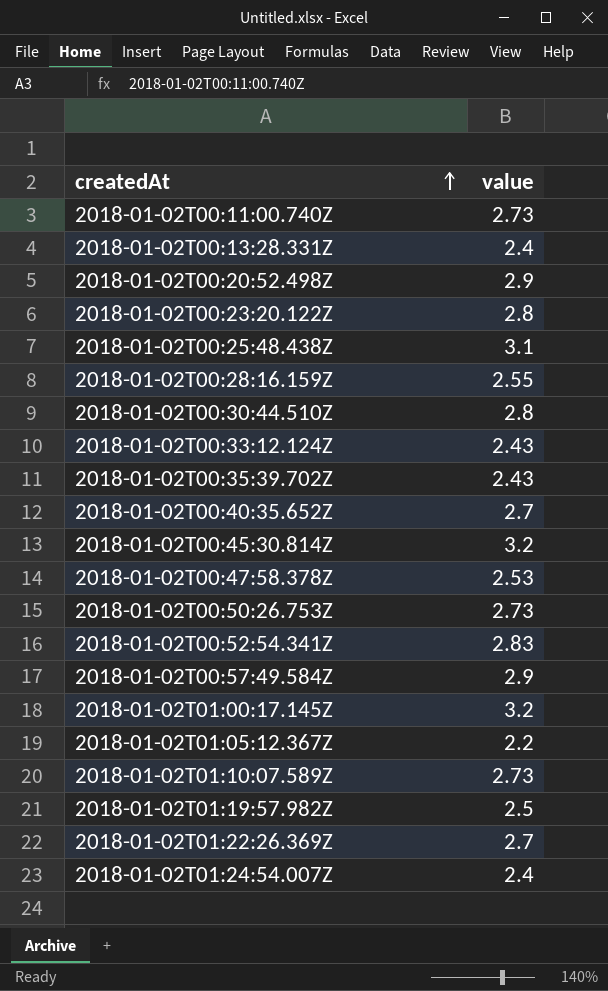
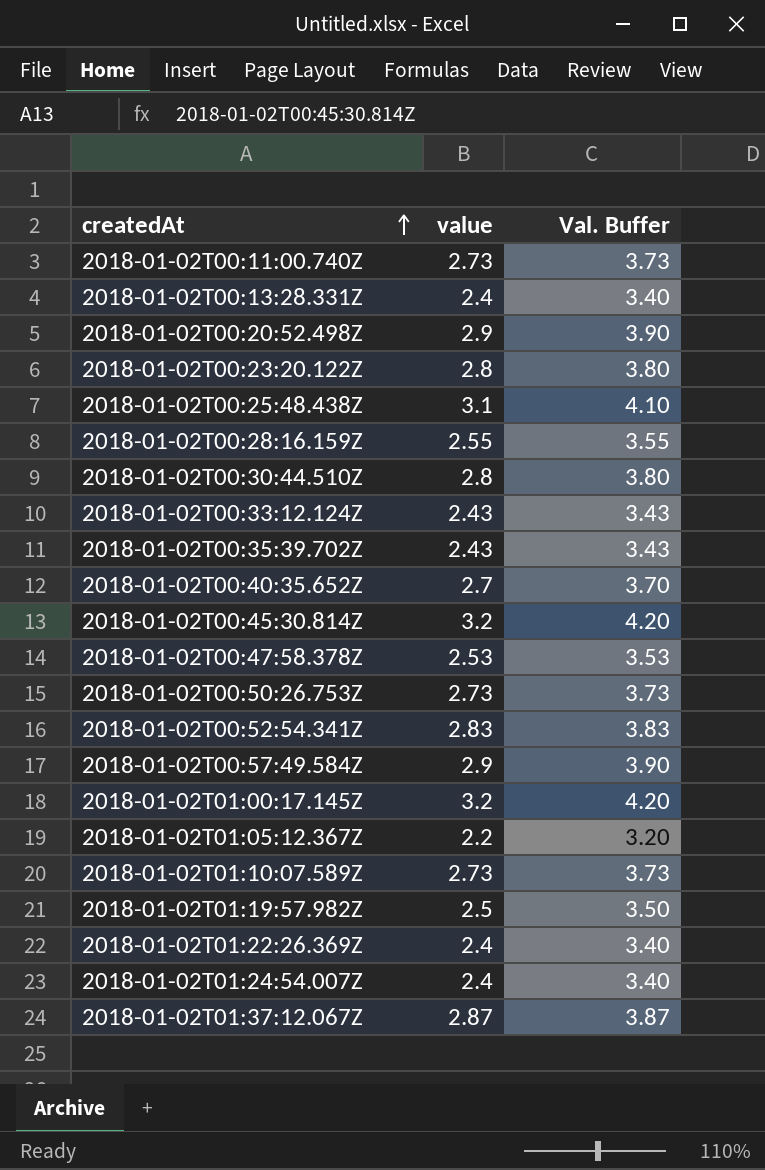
column Val. Buffer | formula: none -> [value] + 1
2018-01-02T01:22:26.369Z | value: 2.7 -> 2.4
row 2018-01-02T01:37:12.067Z: none -> 2.87 | 3.87

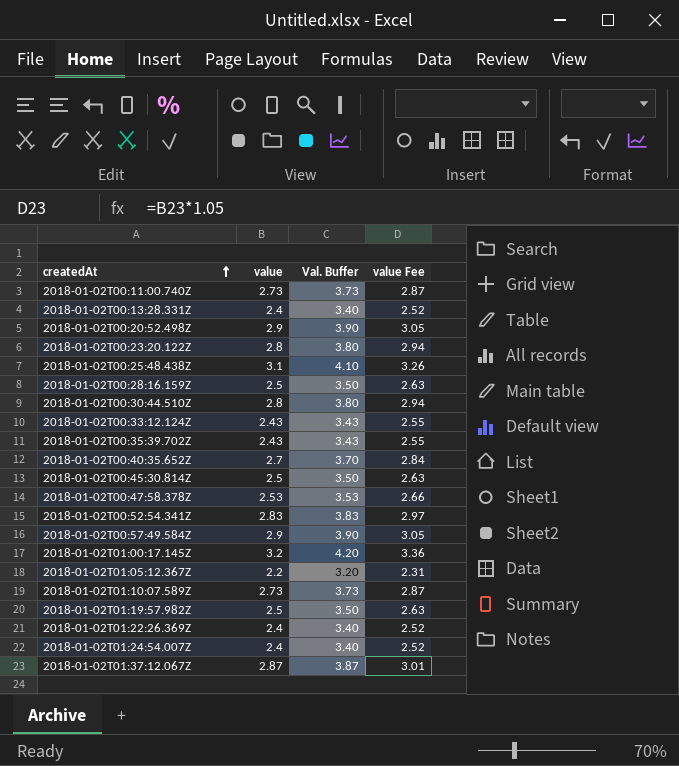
column value Fee | formula: none -> [value] * 1.05
row 2018-01-02T00:50:26.753Z: 2.73 | 3.73 -> none
2018-01-02T00:28:16.159Z | value: 2.55 -> 2.5
2018-01-02T00:28:16.159Z | Val. Buffer: 3.55 -> 3.50
2018-01-02T00:45:30.814Z | value: 3.2 -> 2.5
2018-01-02T00:45:30.814Z | Val. Buffer: 4.20 -> 3.50

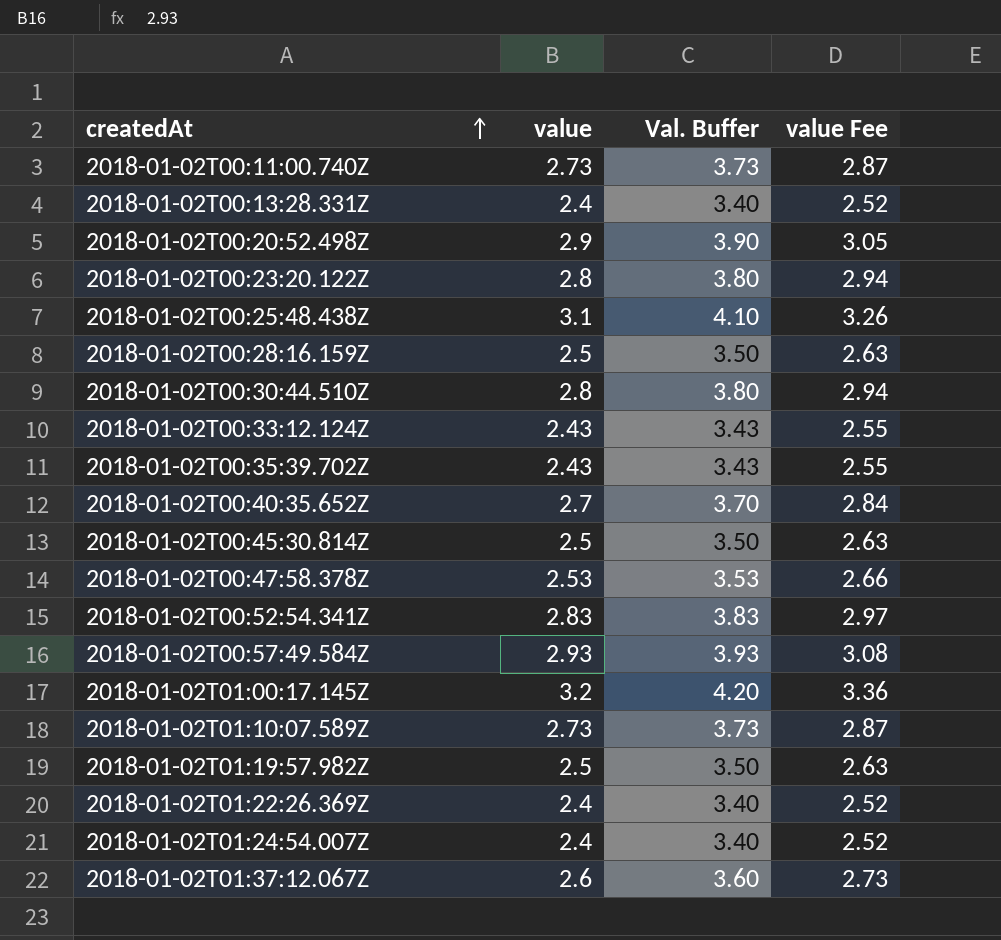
row 2018-01-02T01:05:12.367Z: 2.2 | 3.20 | 2.31 -> none
2018-01-02T00:57:49.584Z | value: 2.9 -> 2.93
2018-01-02T00:57:49.584Z | Val. Buffer: 3.90 -> 3.93
2018-01-02T00:57:49.584Z | value Fee: 3.05 -> 3.08
2018-01-02T01:37:12.067Z | value: 2.87 -> 2.6
2018-01-02T01:37:12.067Z | Val. Buffer: 3.87 -> 3.60
2018-01-02T01:37:12.067Z | value Fee: 3.01 -> 2.73

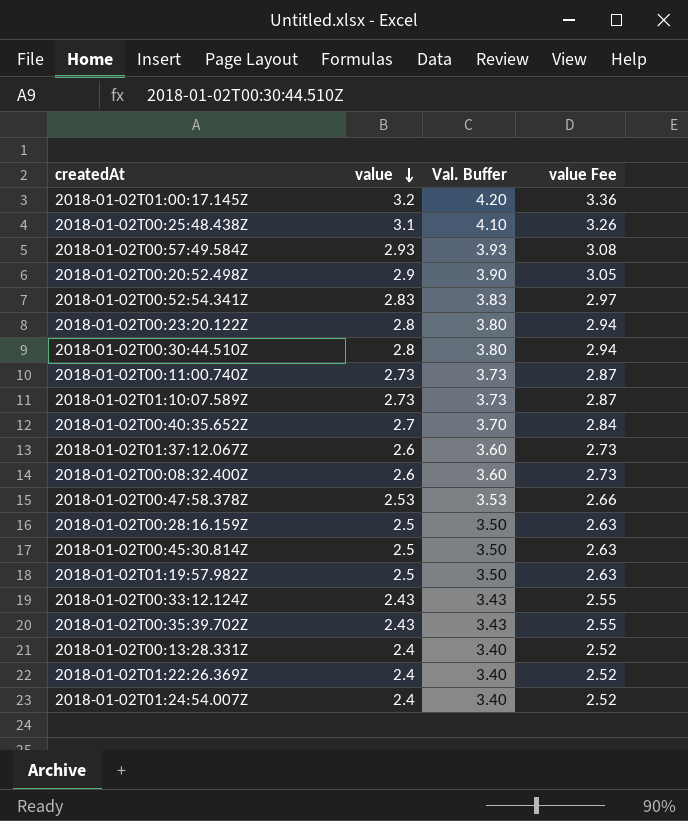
row order: createdAt ascending -> value descending
row 2018-01-02T00:08:32.400Z: none -> 2.6 | 3.60 | 2.73

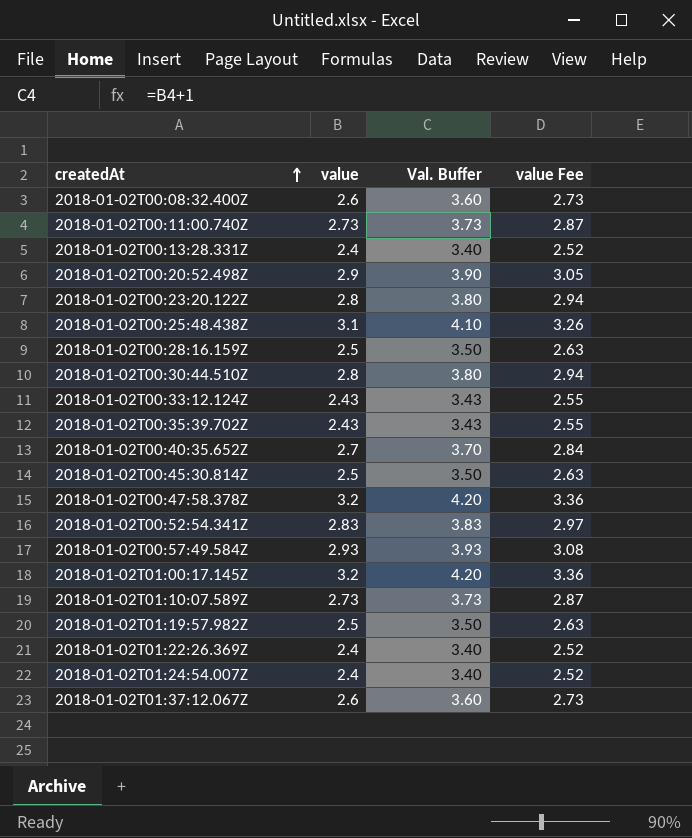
row order: value descending -> createdAt ascending
2018-01-02T00:47:58.378Z | value: 2.53 -> 3.2
2018-01-02T00:47:58.378Z | Val. Buffer: 3.53 -> 4.20
2018-01-02T00:47:58.378Z | value Fee: 2.66 -> 3.36

